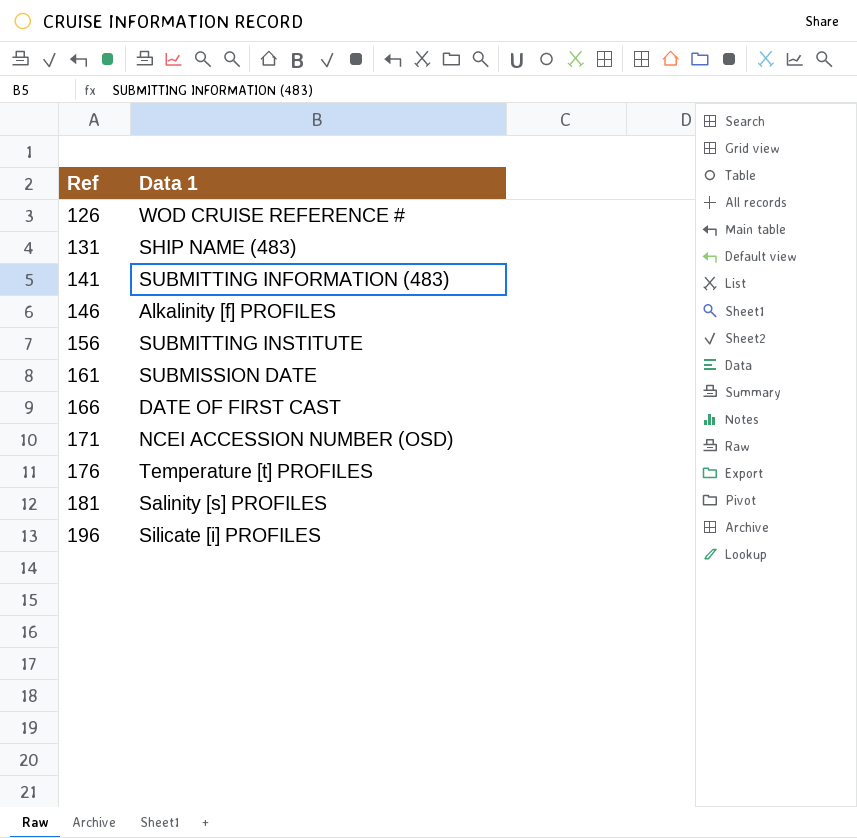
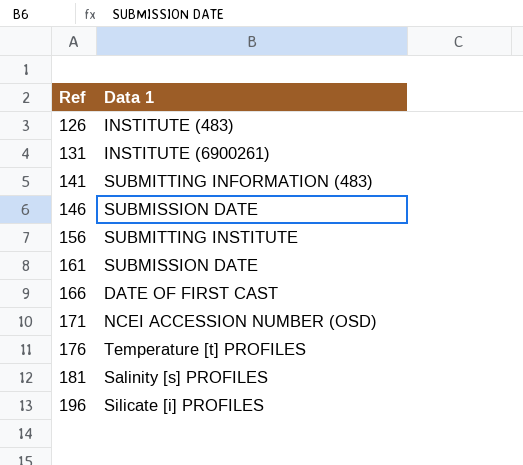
126 | Data 1: WOD CRUISE REFERENCE # -> INSTITUTE (483)
131 | Data 1: SHIP NAME (483) -> INSTITUTE (6900261)
146 | Data 1: Alkalinity [f] PROFILES -> SUBMISSION DATE

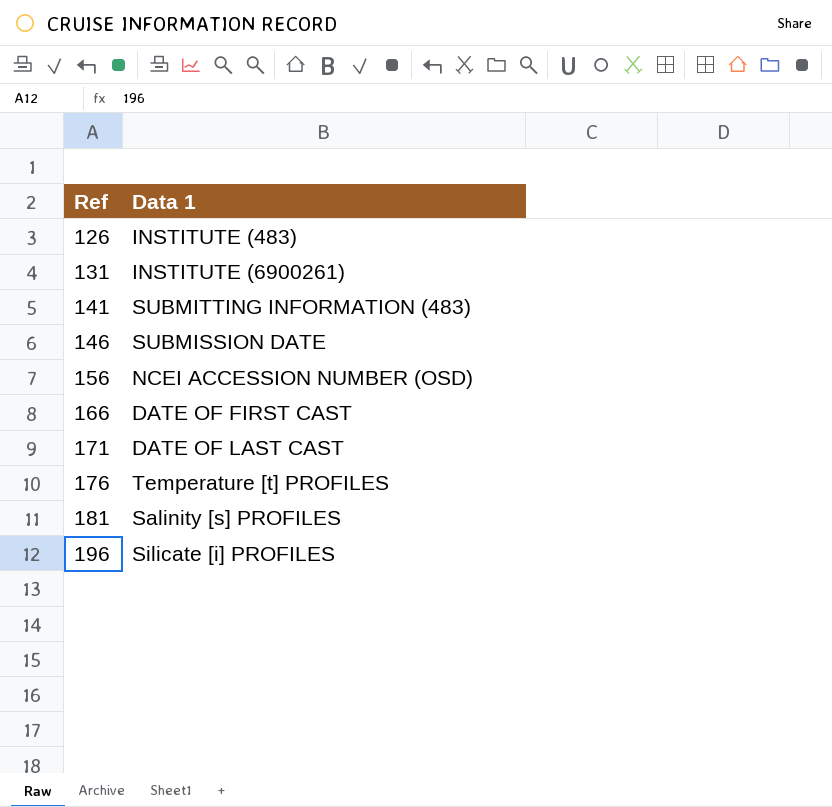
row 161: SUBMISSION DATE -> none
156 | Data 1: SUBMITTING INSTITUTE -> NCEI ACCESSION NUMBER (OSD)
171 | Data 1: NCEI ACCESSION NUMBER (OSD) -> DATE OF LAST CAST

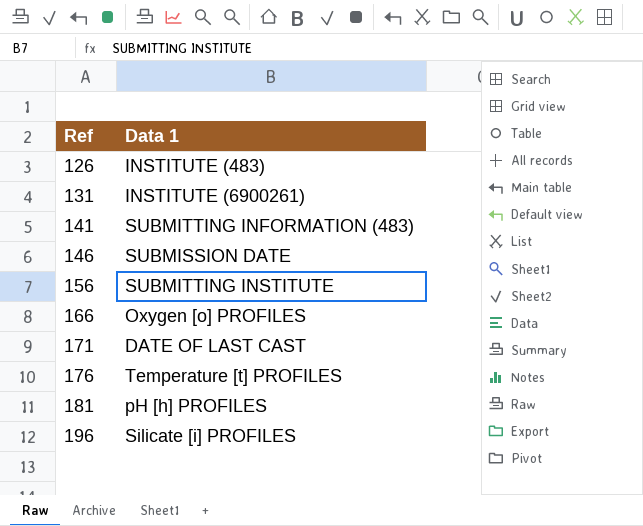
156 | Data 1: NCEI ACCESSION NUMBER (OSD) -> SUBMITTING INSTITUTE
166 | Data 1: DATE OF FIRST CAST -> Oxygen [o] PROFILES
181 | Data 1: Salinity [s] PROFILES -> pH [h] PROFILES

